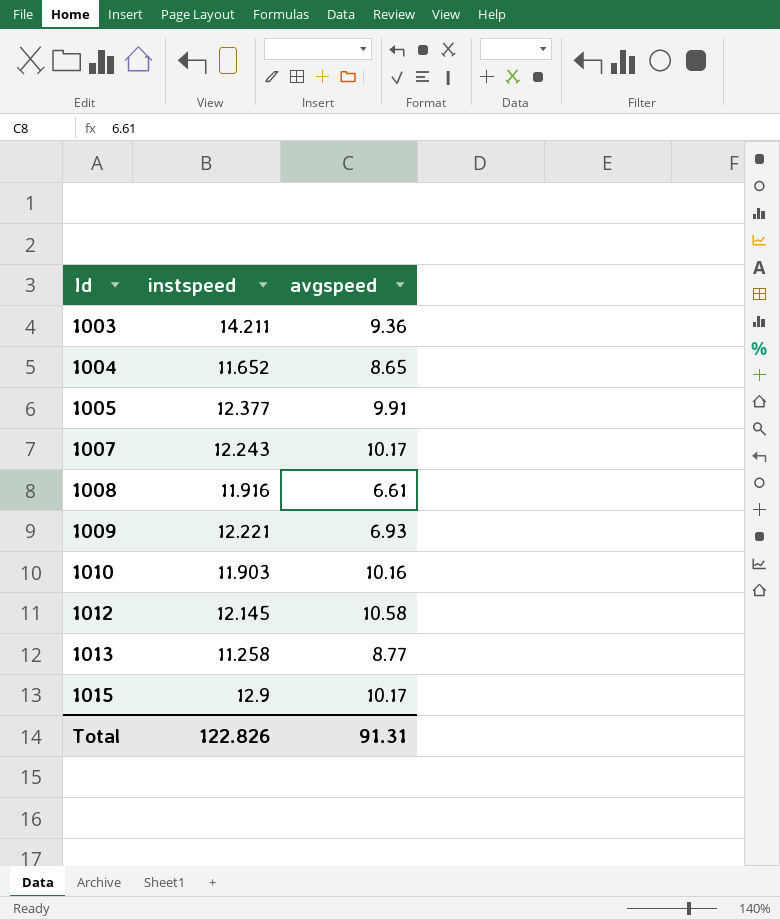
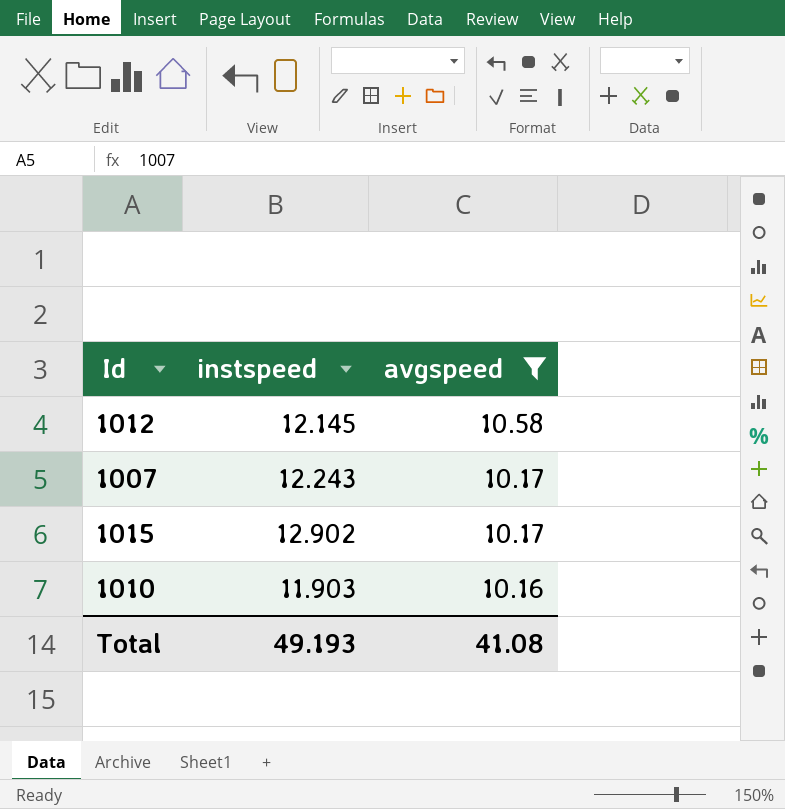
filter: none -> avgspeed >= 10.16
row order: Id ascending -> avgspeed descending
1015 | instspeed: 12.9 -> 12.902
Total | instspeed: 122.826 -> 49.193
Total | avgspeed: 91.31 -> 41.08

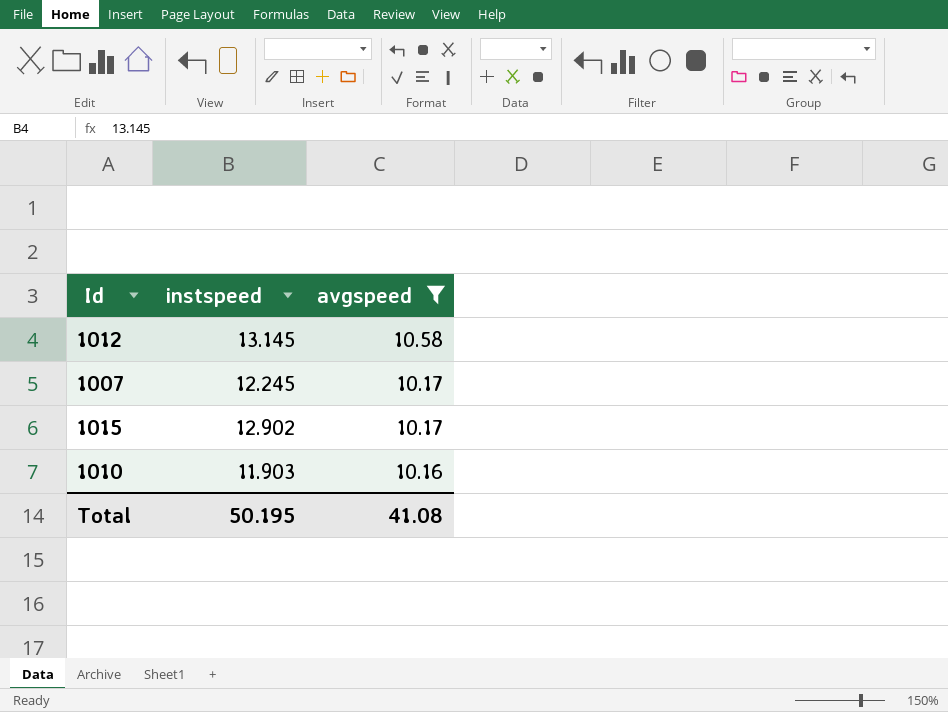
1012 | instspeed: 12.145 -> 13.145
1007 | instspeed: 12.243 -> 12.245
Total | instspeed: 49.193 -> 50.195

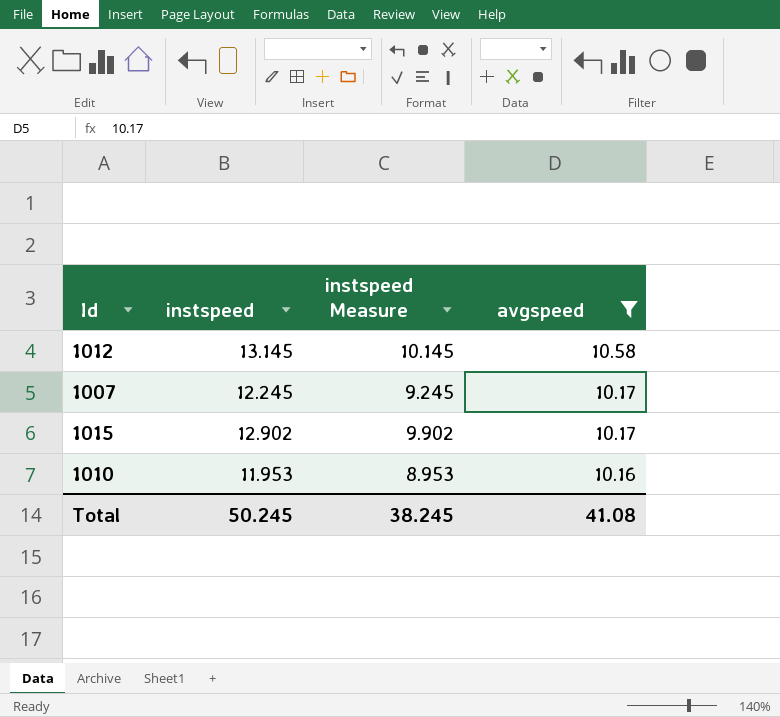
column instspeed Measure | formula: none -> [instspeed] - 3
1010 | instspeed: 11.903 -> 11.953
Total | instspeed: 50.195 -> 50.245

